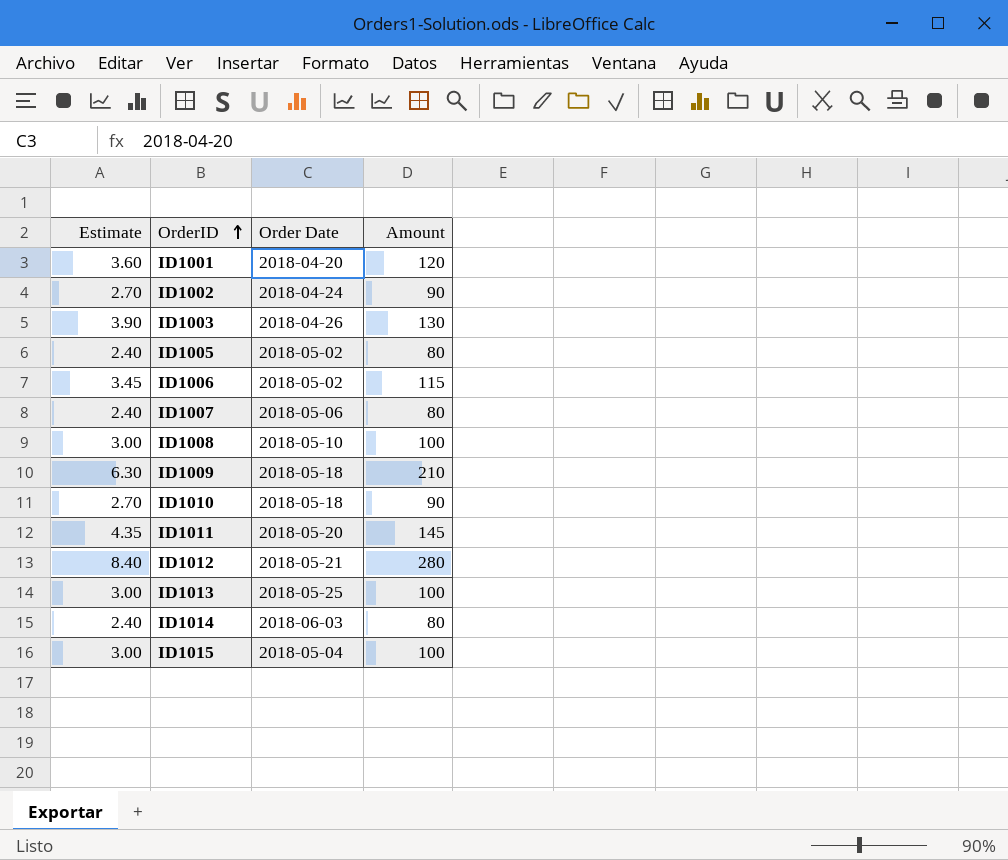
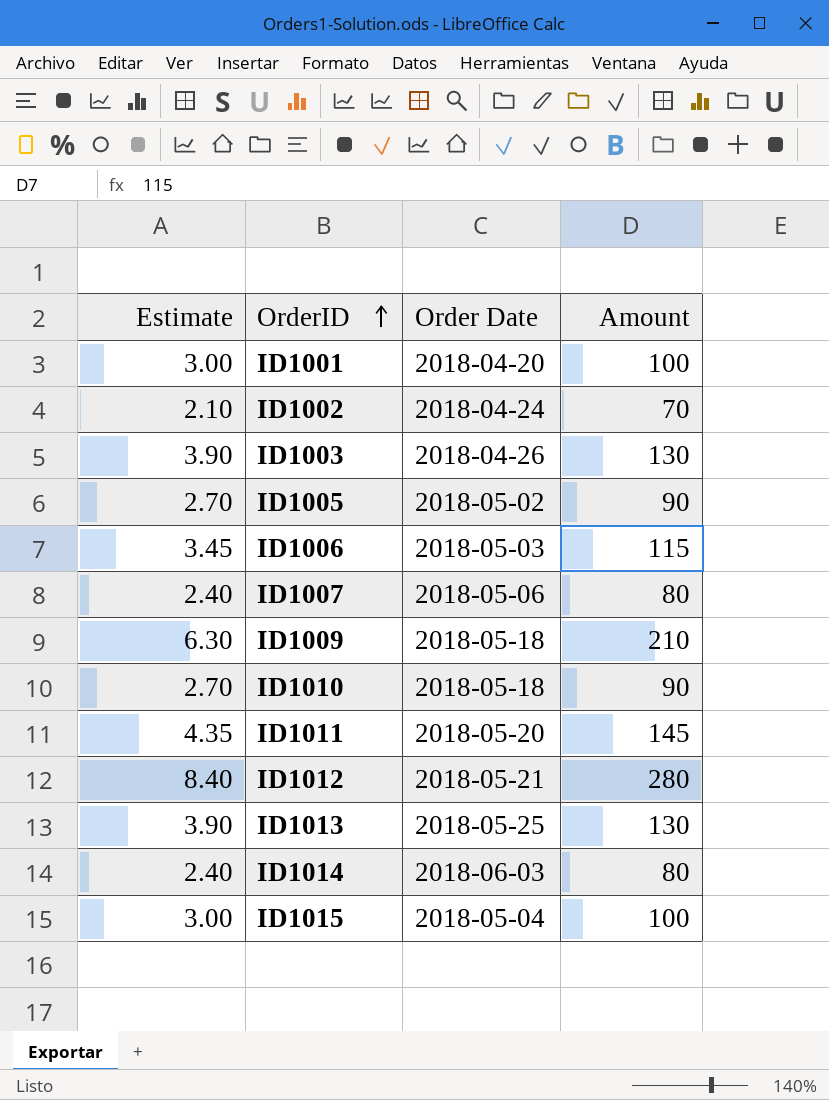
row ID1008: 3.00 | 2018-05-10 | 100 -> none
ID1001 | Estimate: 3.60 -> 3.00
ID1001 | Amount: 120 -> 100
ID1002 | Estimate: 2.70 -> 2.10
ID1002 | Amount: 90 -> 70
ID1005 | Estimate: 2.40 -> 2.70
ID1005 | Amount: 80 -> 90
ID1006 | Order Date: 2018-05-02 -> 2018-05-03
ID1013 | Estimate: 3.00 -> 3.90
ID1013 | Amount: 100 -> 130

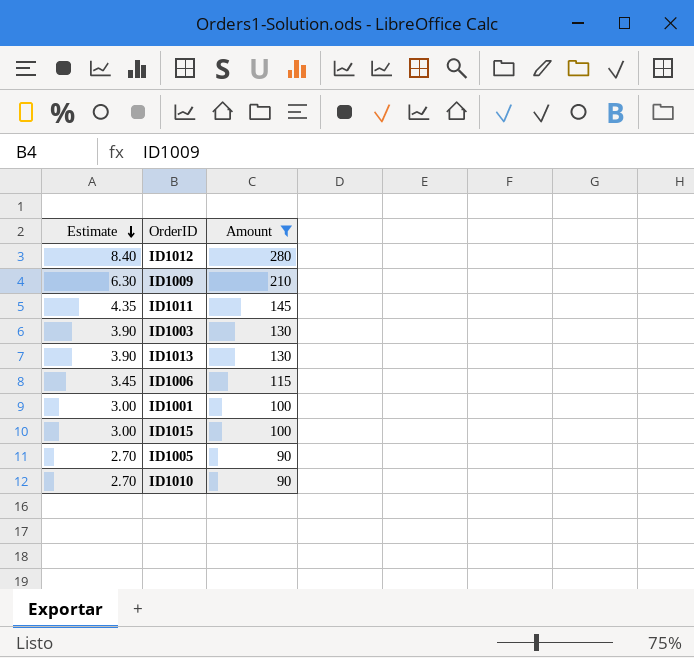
filter: none -> Amount >= 90
row order: OrderID ascending -> Estimate descending
column Order Date | position: 3 -> none

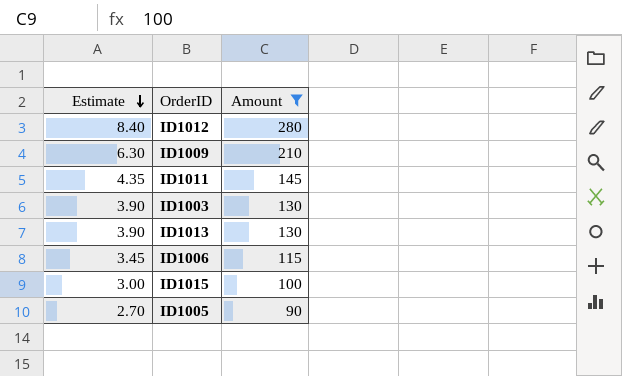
row ID1001: 3.00 | 100 -> none
row ID1010: 2.70 | 90 -> none

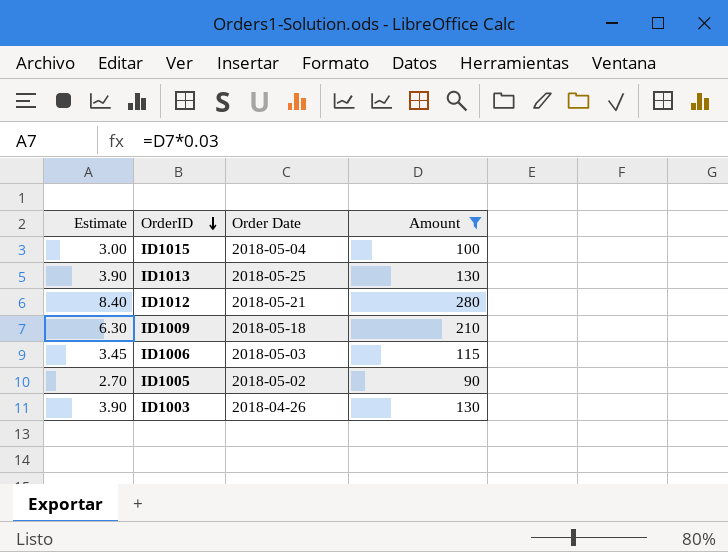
row order: Estimate descending -> OrderID descending
column Order Date | position: none -> 3
row ID1011: 4.35 | 145 -> none

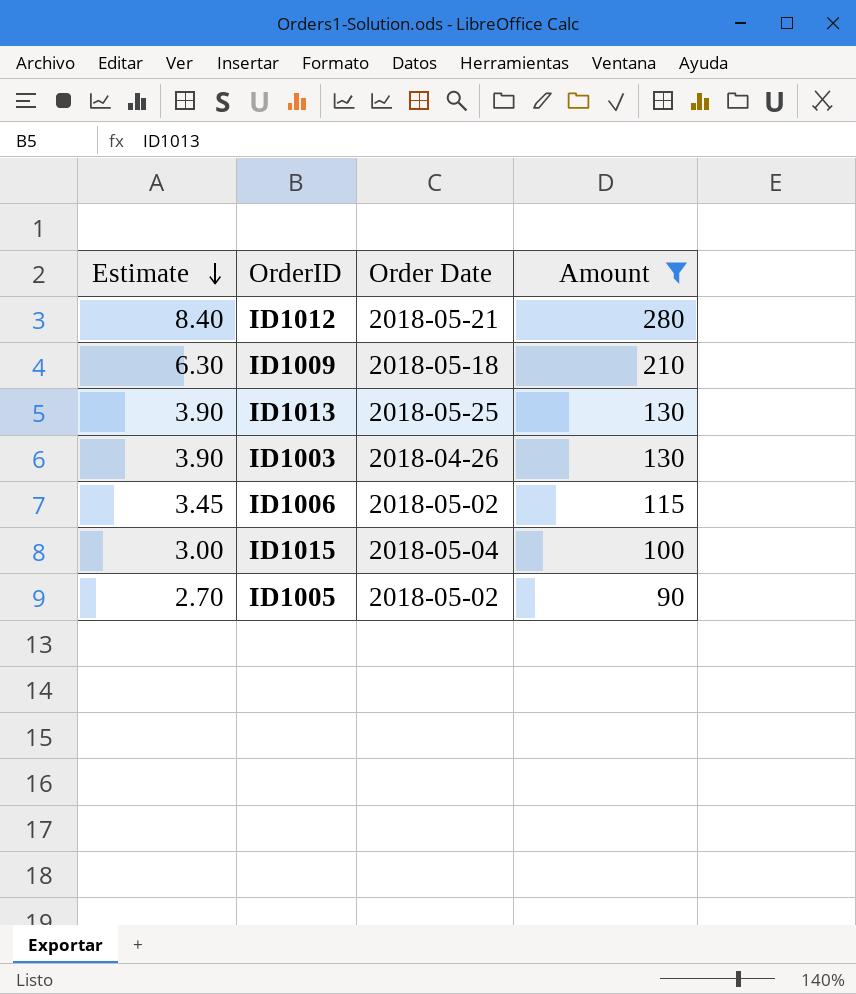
row order: OrderID descending -> Estimate descending
ID1006 | Order Date: 2018-05-03 -> 2018-05-02

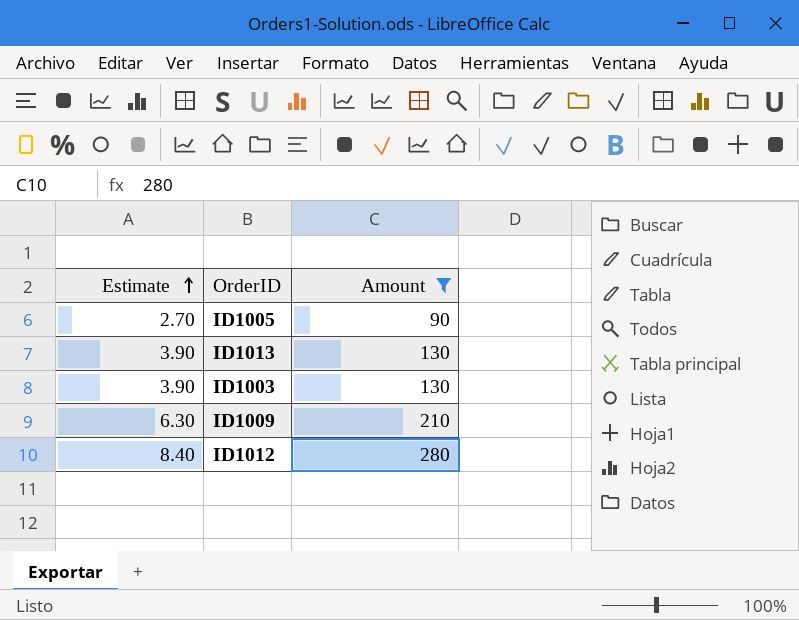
row order: Estimate descending -> Estimate ascending
column Order Date | position: 3 -> none
row ID1006: 3.45 | 2018-05-02 | 115 -> none
row ID1015: 3.00 | 2018-05-04 | 100 -> none

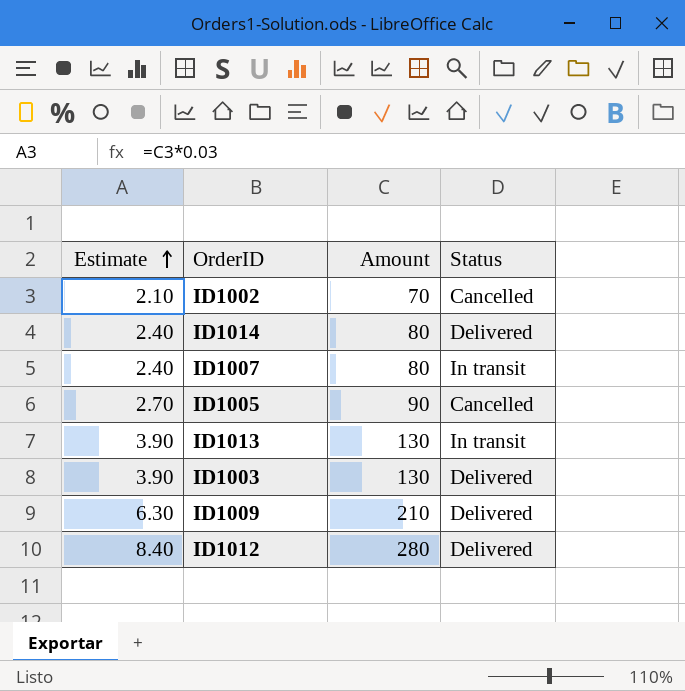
filter: Amount >= 90 -> none
column Status | position: none -> 4

